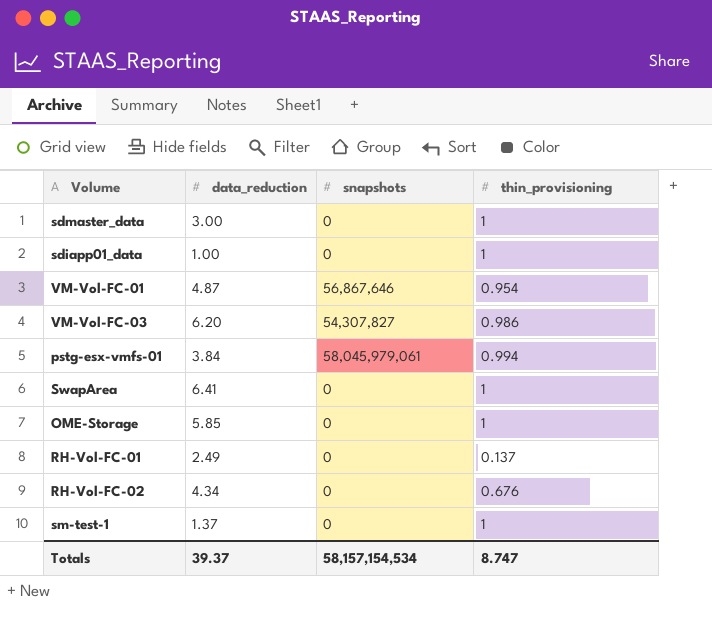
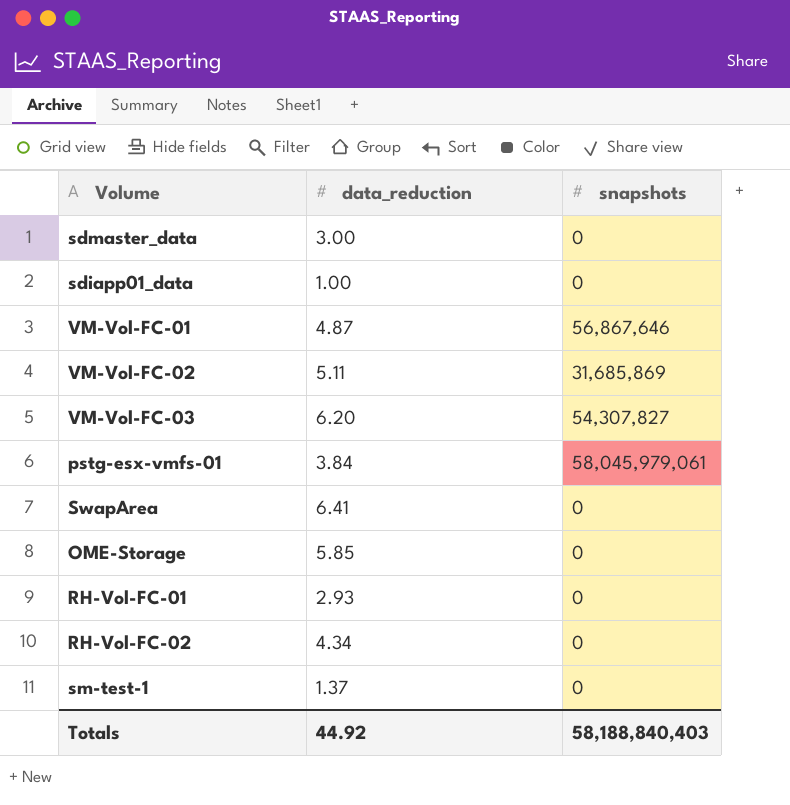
column thin_provisioning | position: 4 -> none
row VM-Vol-FC-02: none -> 5.11 | 31,685,869
RH-Vol-FC-01 | data_reduction: 2.49 -> 2.93
Totals | data_reduction: 39.37 -> 44.92
Totals | snapshots: 58,157,154,534 -> 58,188,840,403

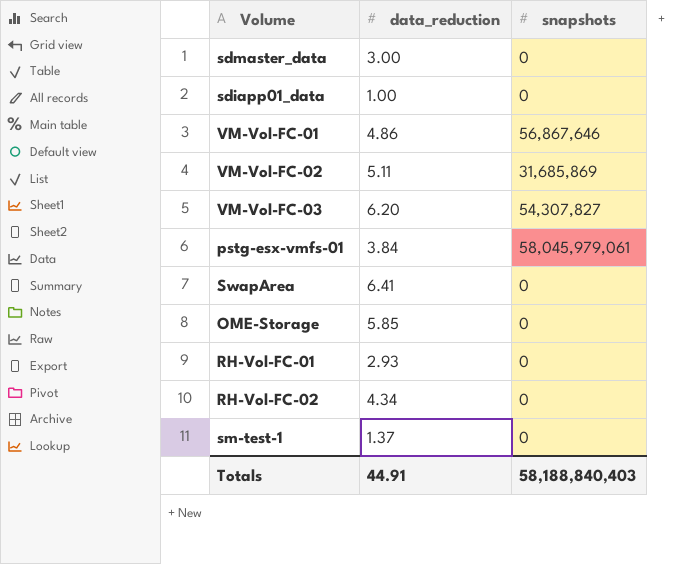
VM-Vol-FC-01 | data_reduction: 4.87 -> 4.86
Totals | data_reduction: 44.92 -> 44.91

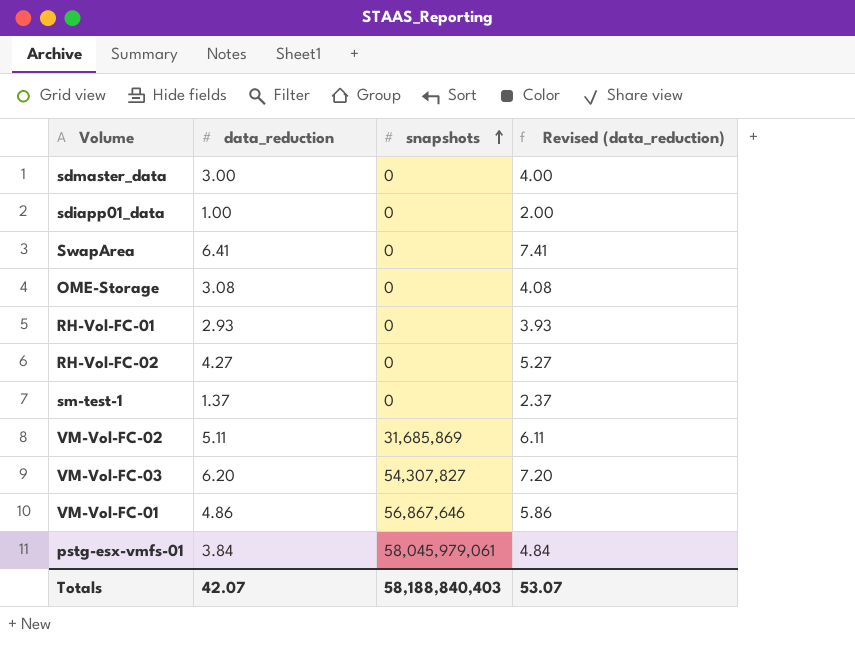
row order: none -> snapshots ascending
column Revised (data_reduction) | formula: none -> [data_reduction] + 1
OME-Storage | data_reduction: 5.85 -> 3.08
RH-Vol-FC-02 | data_reduction: 4.34 -> 4.27
Totals | data_reduction: 44.91 -> 42.07

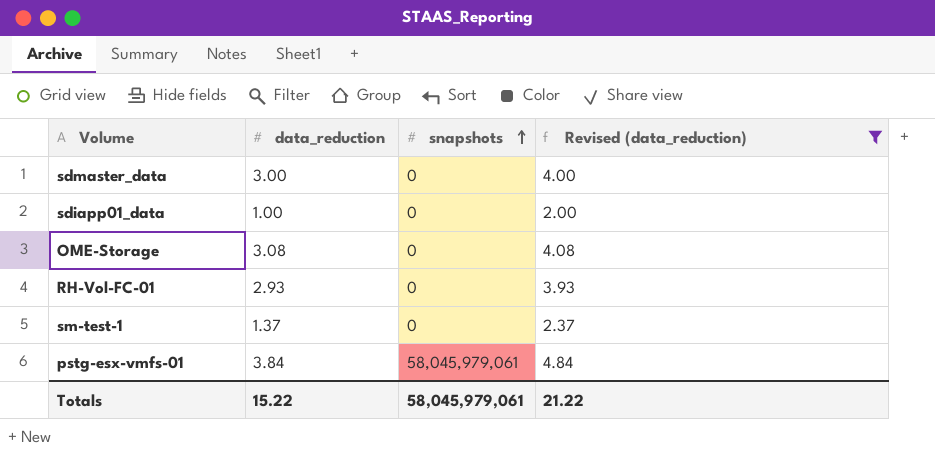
filter: none -> Revised (data_reduction) <= 4.84
Totals | data_reduction: 42.07 -> 15.22
Totals | snapshots: 58,188,840,403 -> 58,045,979,061
Totals | Revised (data_reduction): 53.07 -> 21.22

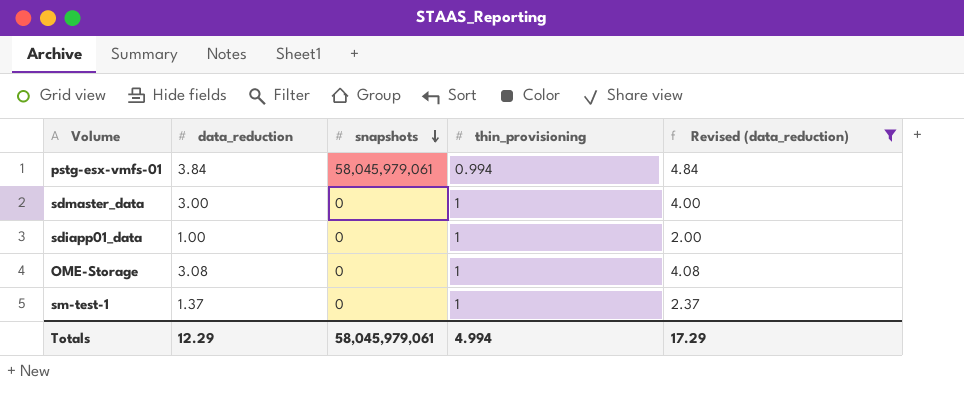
row order: snapshots ascending -> snapshots descending
column thin_provisioning | position: none -> 4
row RH-Vol-FC-01: 2.93 | 0 | 3.93 -> none
Totals | data_reduction: 15.22 -> 12.29
Totals | Revised (data_reduction): 21.22 -> 17.29

